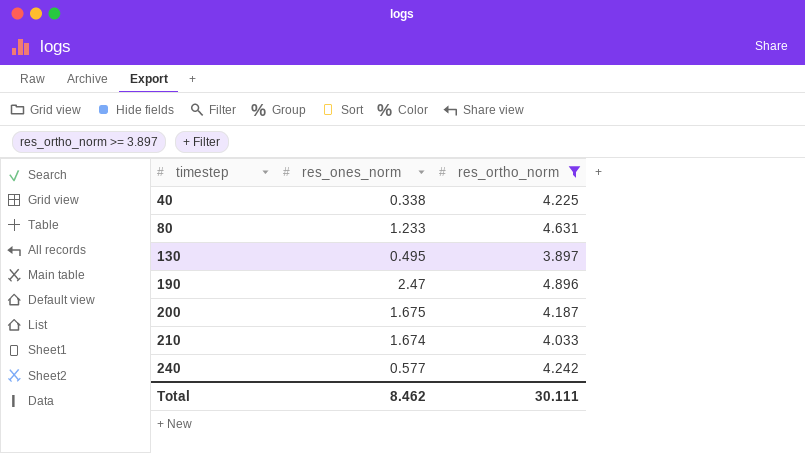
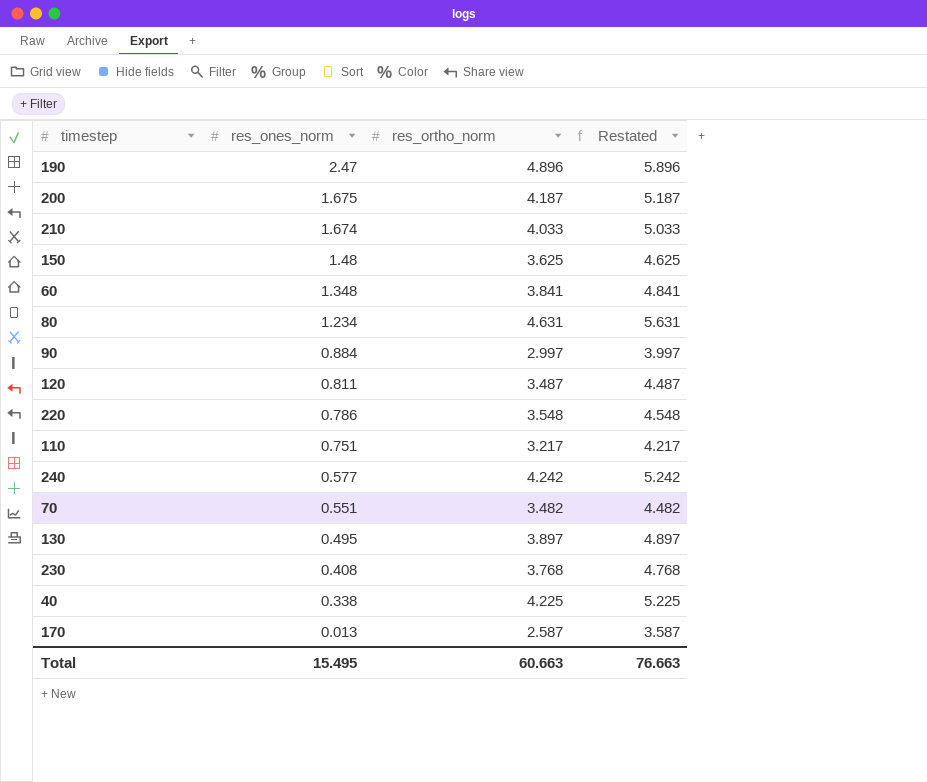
filter: res_ortho_norm >= 3.897 -> none
row order: timestep ascending -> res_ones_norm descending
column Restated | formula: none -> [res_ortho_norm] + 1
80 | res_ones_norm: 1.233 -> 1.234
Total | res_ones_norm: 8.462 -> 15.495
Total | res_ortho_norm: 30.111 -> 60.663

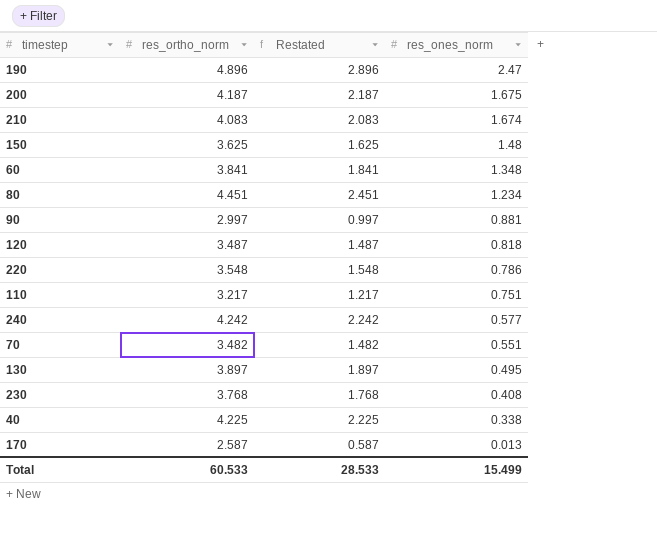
column Restated | formula: [res_ortho_norm] + 1 -> [res_ortho_norm] - 2
column res_ones_norm | position: 2 -> 4
210 | res_ortho_norm: 4.033 -> 4.083
80 | res_ortho_norm: 4.631 -> 4.451
90 | res_ones_norm: 0.884 -> 0.881
120 | res_ones_norm: 0.811 -> 0.818
Total | res_ortho_norm: 60.663 -> 60.533
Total | Restated: 76.663 -> 28.533
Total | res_ones_norm: 15.495 -> 15.499

